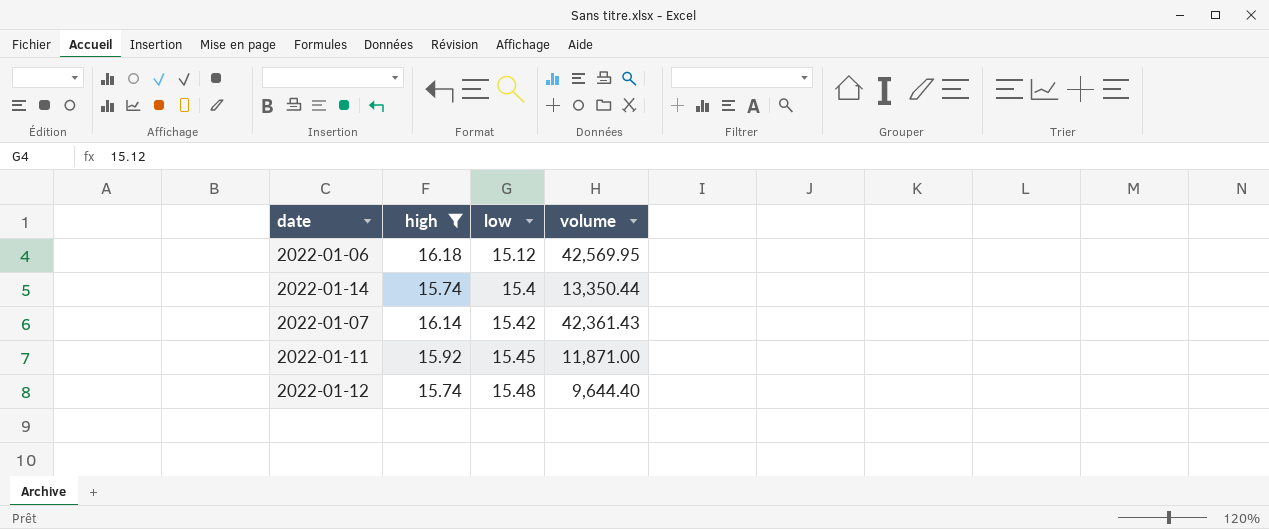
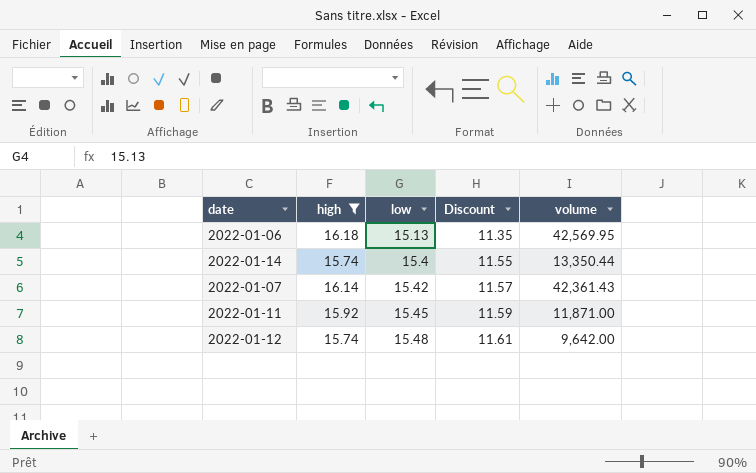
column Discount | formula: none -> [low] * 0.75
2022-01-06 | low: 15.12 -> 15.13
2022-01-12 | volume: 9,644.40 -> 9,642.00

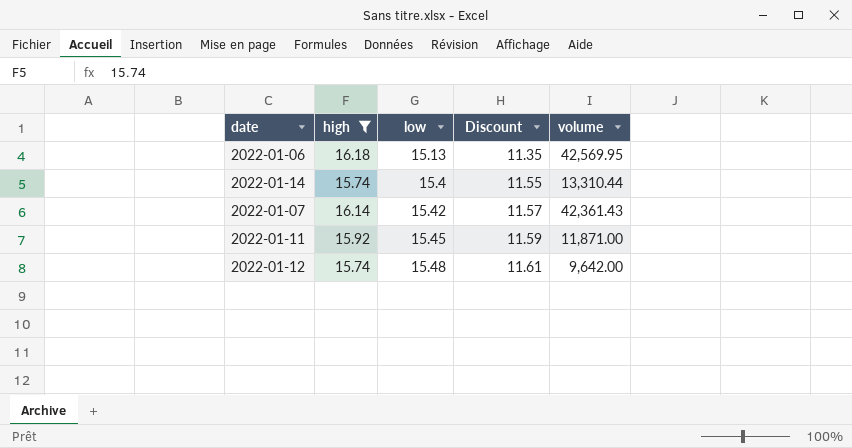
2022-01-14 | volume: 13,350.44 -> 13,310.44

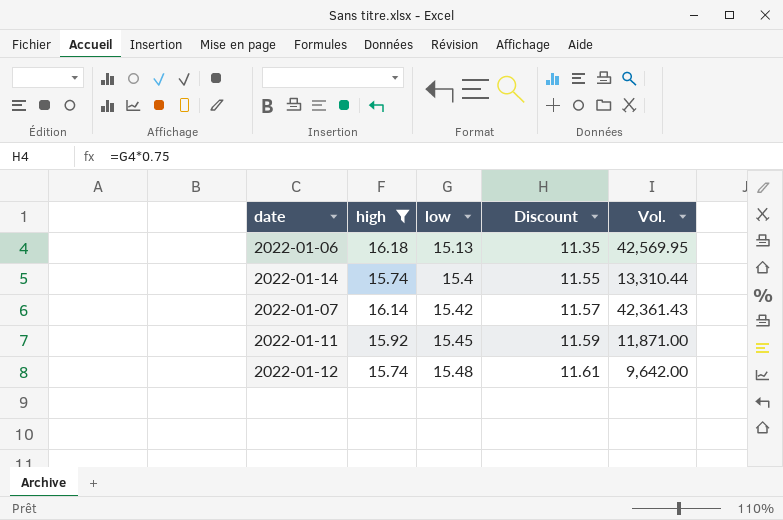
column name: volume -> Vol.

